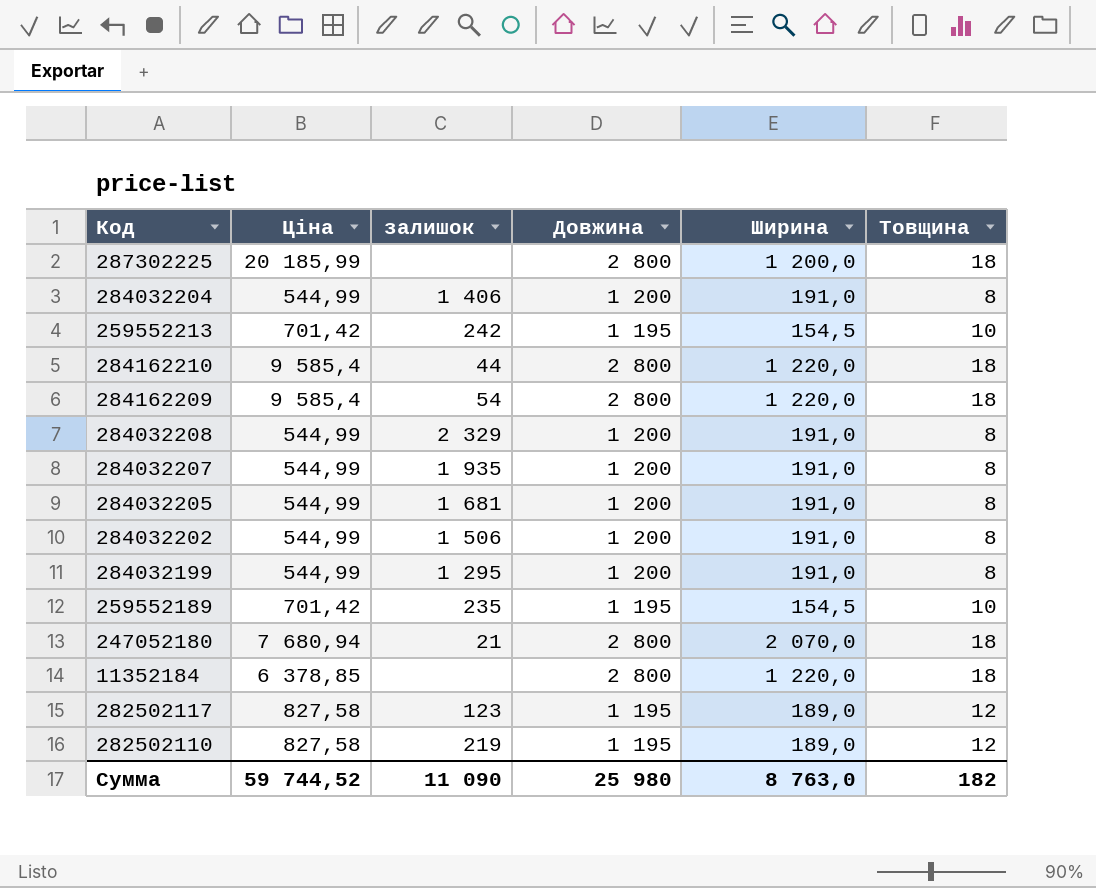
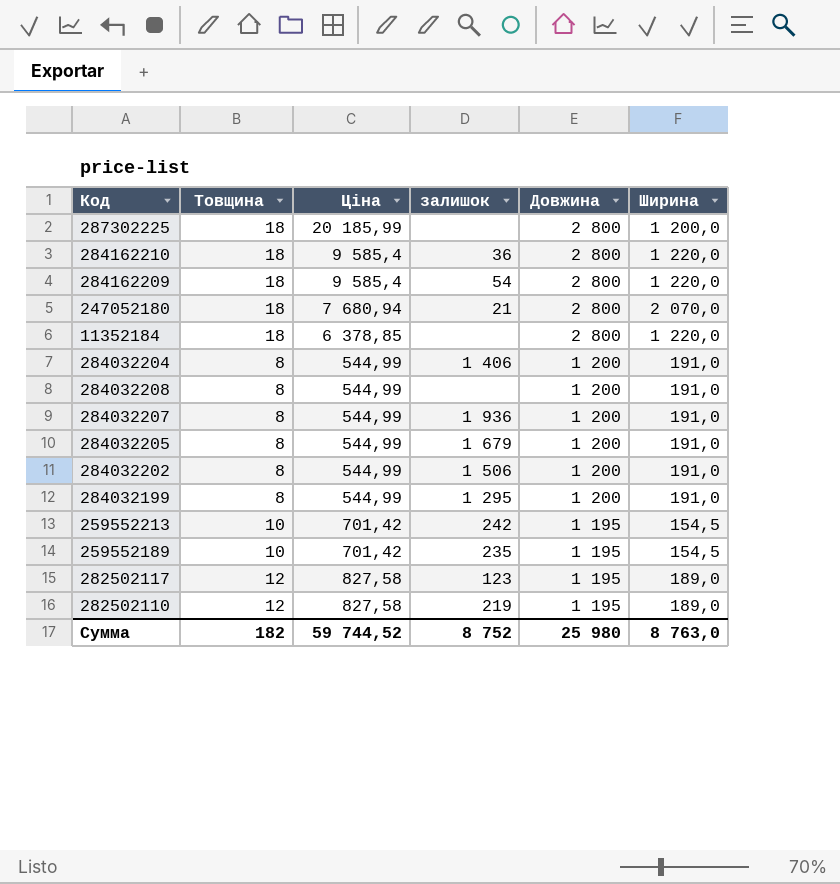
row order: none -> Довжина descending
column Товщина | position: 6 -> 2
284162210 | залишок: 44 -> 36
284032208 | залишок: 2 329 -> none
284032207 | залишок: 1 935 -> 1 936
284032205 | залишок: 1 681 -> 1 679
Сумма | залишок: 11 090 -> 8 752

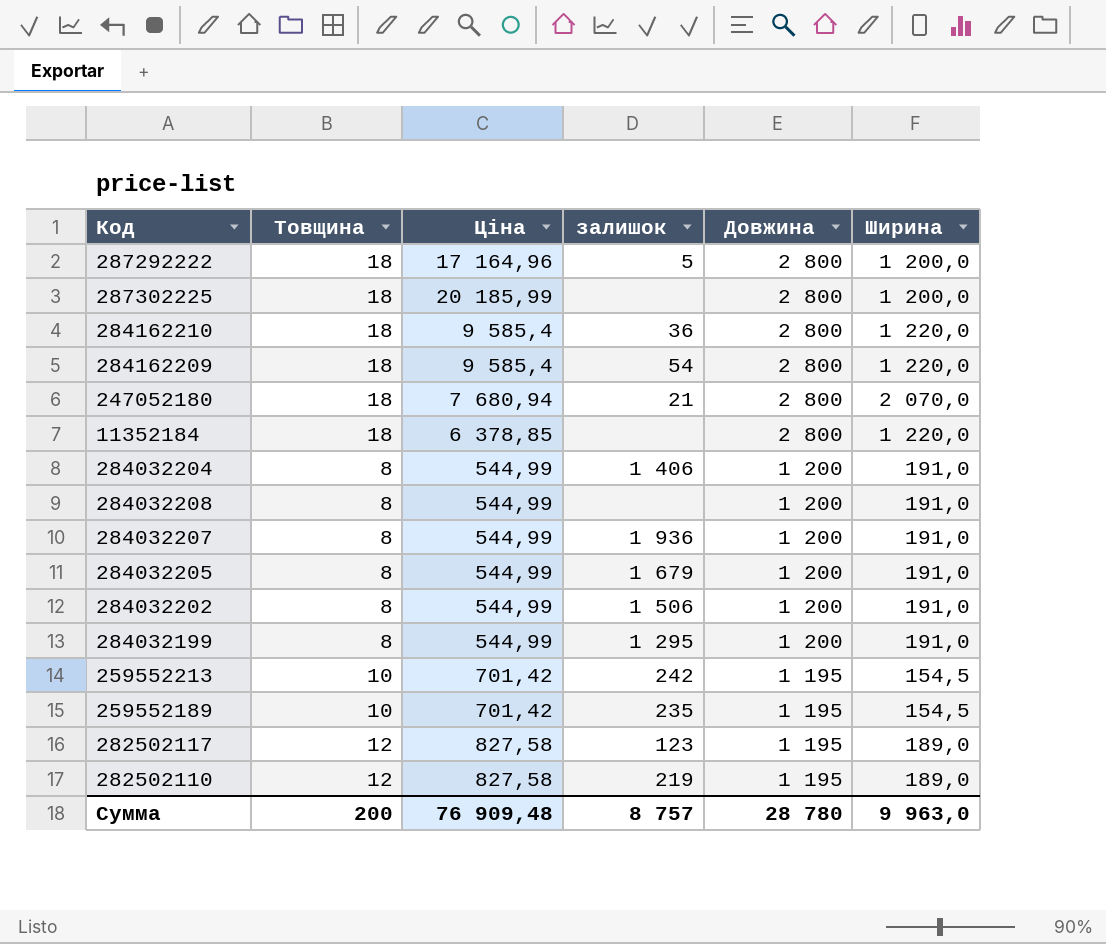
row 287292222: none -> 18 | 17 164,96 | 5 | 2 800 | 1 200,0
Сумма | Товщина: 182 -> 200
Сумма | Ціна: 59 744,52 -> 76 909,48
Сумма | залишок: 8 752 -> 8 757
Сумма | Довжина: 25 980 -> 28 780
Сумма | Ширина: 8 763,0 -> 9 963,0

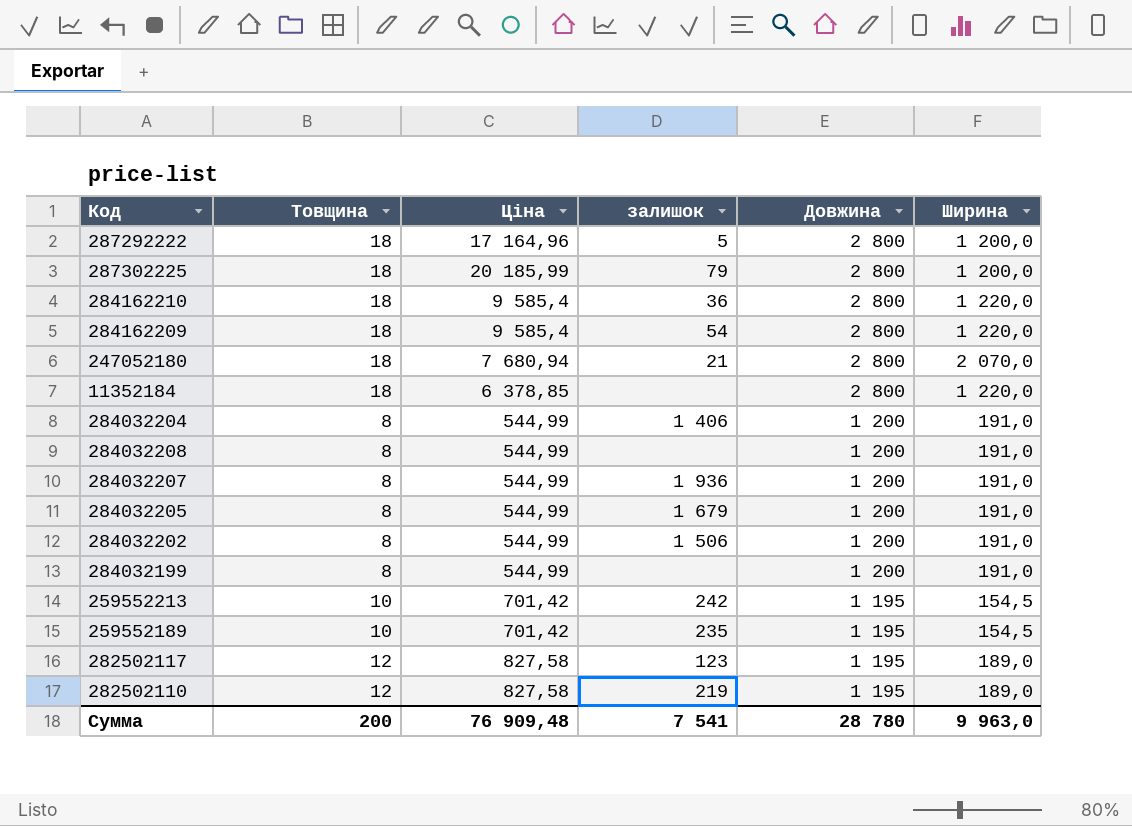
287302225 | залишок: none -> 79
284032199 | залишок: 1 295 -> none
Сумма | залишок: 8 757 -> 7 541

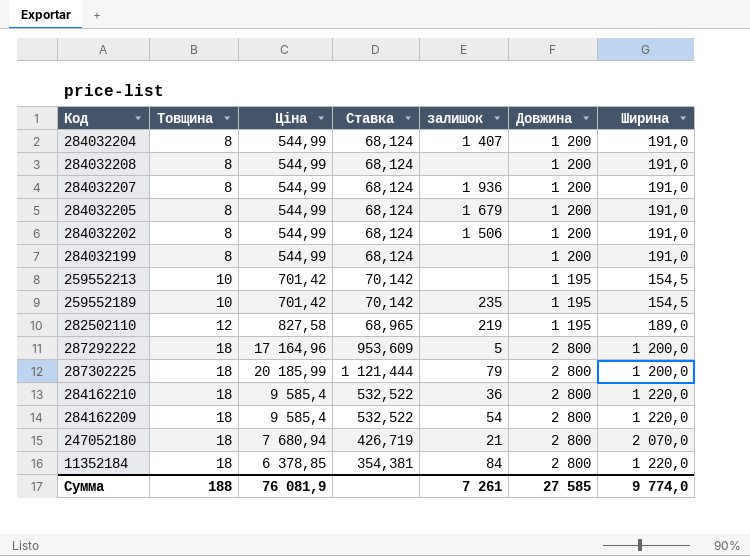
row order: Довжина descending -> Товщина ascending
column Ставка | formula: none -> [Ціна] / [Товщина]
row 282502117: 12 | 827,58 | 123 | 1 195 | 189,0 -> none
284032204 | залишок: 1 406 -> 1 407
259552213 | залишок: 242 -> none
11352184 | залишок: none -> 84
Сумма | Товщина: 200 -> 188
Сумма | Ціна: 76 909,48 -> 76 081,9
Сумма | залишок: 7 541 -> 7 261
Сумма | Довжина: 28 780 -> 27 585
Сумма | Ширина: 9 963,0 -> 9 774,0

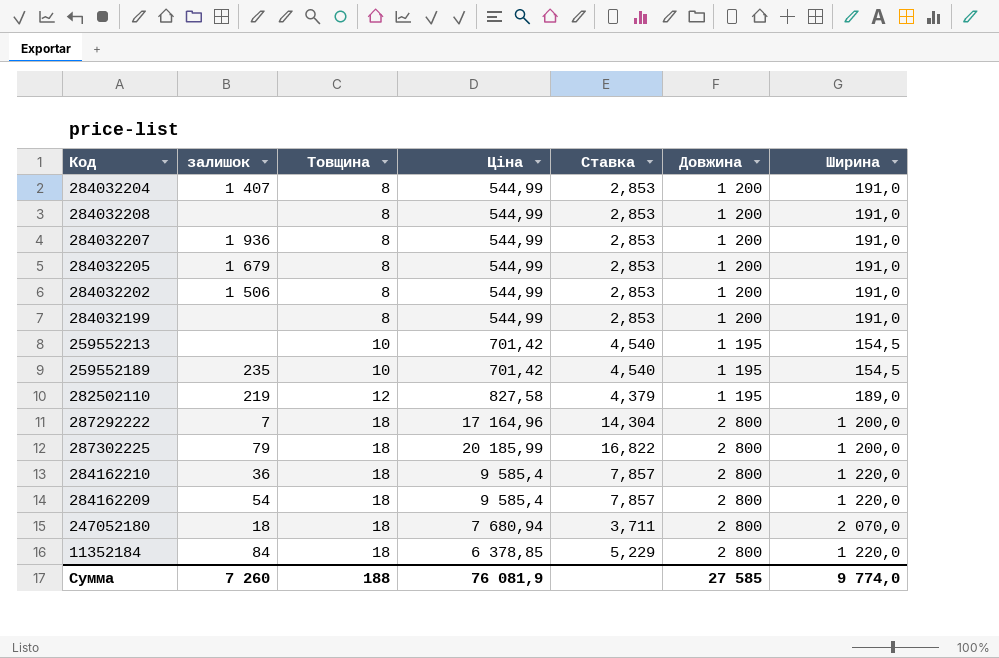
column залишок | position: 5 -> 2
column Ставка | formula: [Ціна] / [Товщина] -> [Ціна] / [Ширина]
287292222 | залишок: 5 -> 7
247052180 | залишок: 21 -> 18
Сумма | залишок: 7 261 -> 7 260

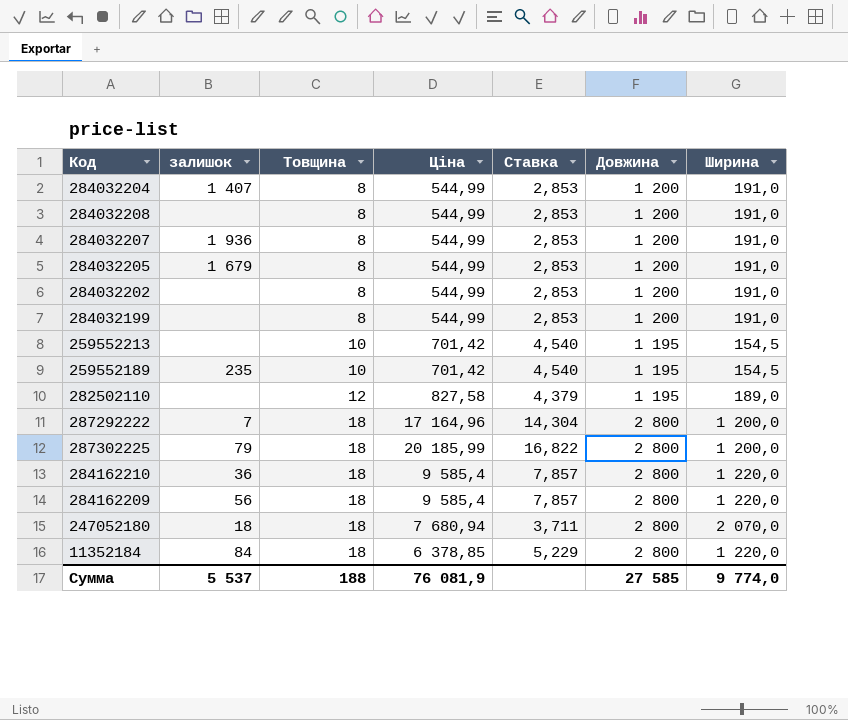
284032202 | залишок: 1 506 -> none
282502110 | залишок: 219 -> none
284162209 | залишок: 54 -> 56
Сумма | залишок: 7 260 -> 5 537

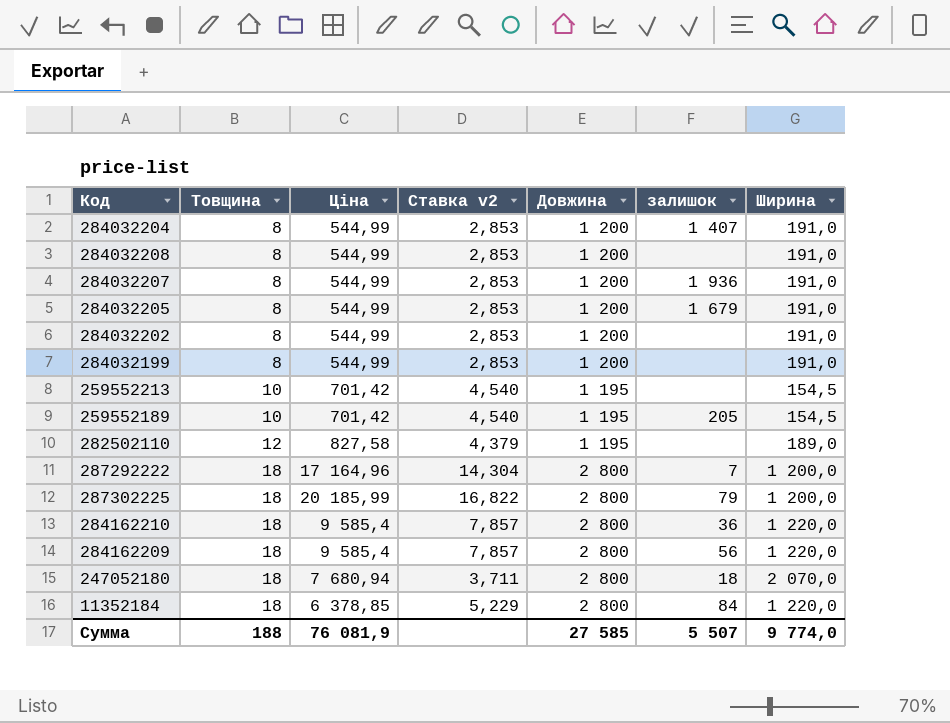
column name: Ставка -> Ставка v2
column залишок | position: 2 -> 6
259552189 | залишок: 235 -> 205
Сумма | залишок: 5 537 -> 5 507

